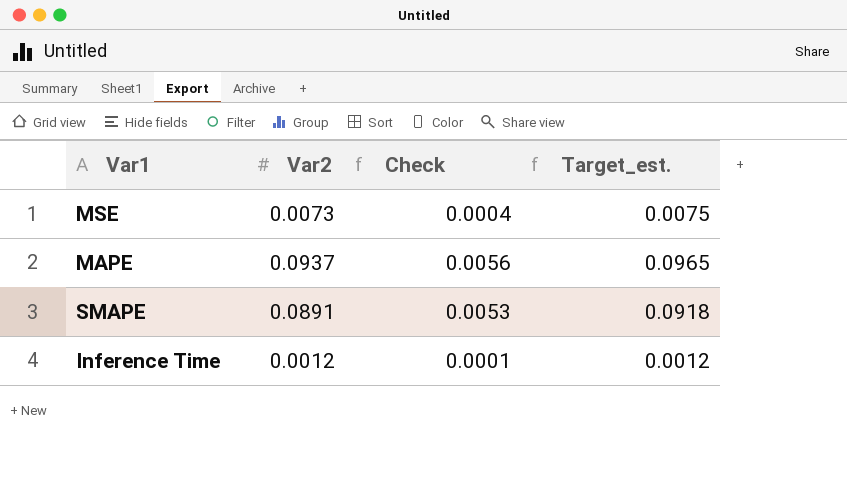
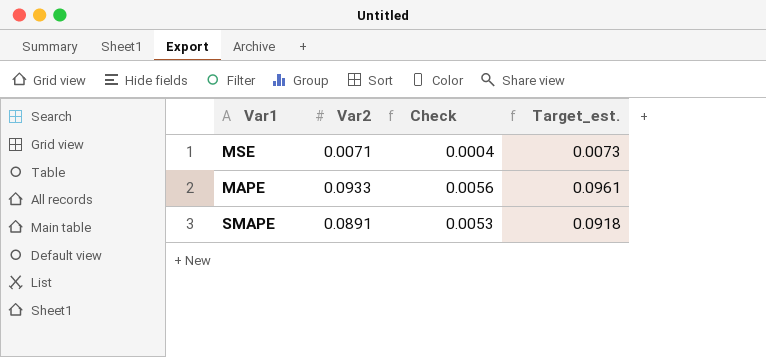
row Inference Time: 0.0012 | 0.0001 | 0.0012 -> none
MSE | Var2: 0.0073 -> 0.0071
MSE | Target_est.: 0.0075 -> 0.0073
MAPE | Var2: 0.0937 -> 0.0933
MAPE | Target_est.: 0.0965 -> 0.0961

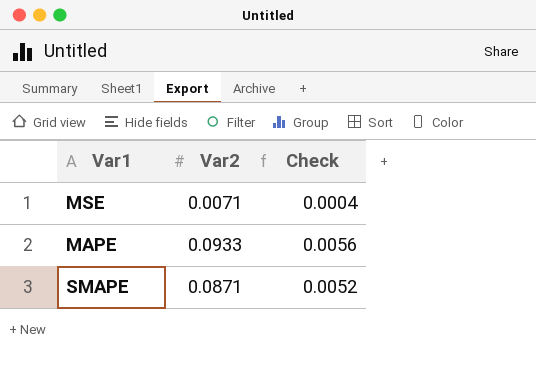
column Target_est. | formula: [Var2] * 1.03 -> none
SMAPE | Var2: 0.0891 -> 0.0871
SMAPE | Check: 0.0053 -> 0.0052

